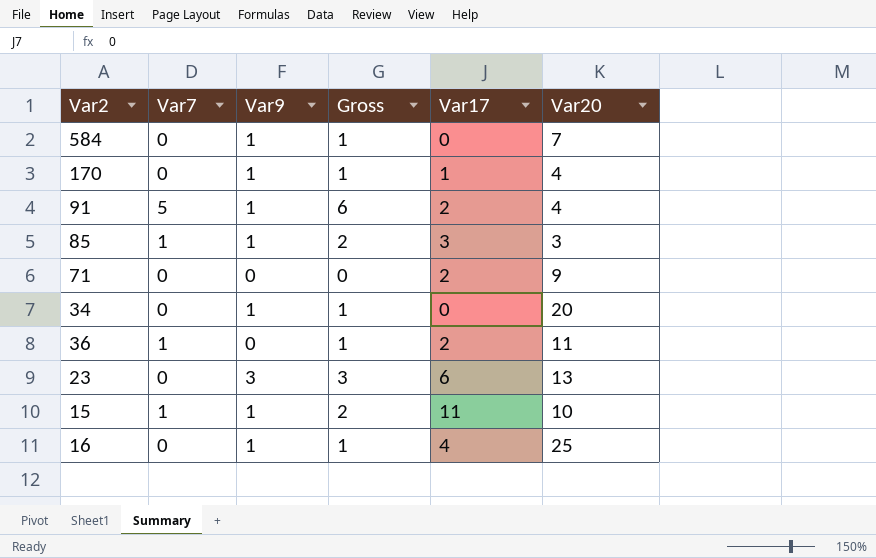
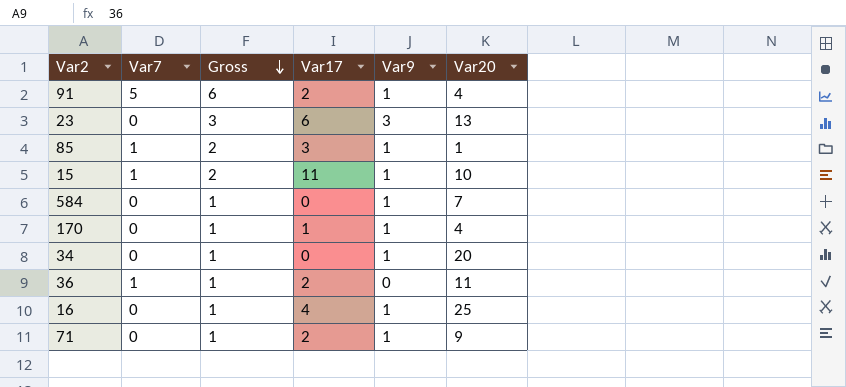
row order: none -> Gross descending
column Var9 | position: 3 -> 5
85 | Var20: 3 -> 1
71 | Gross: 0 -> 1
71 | Var9: 0 -> 1

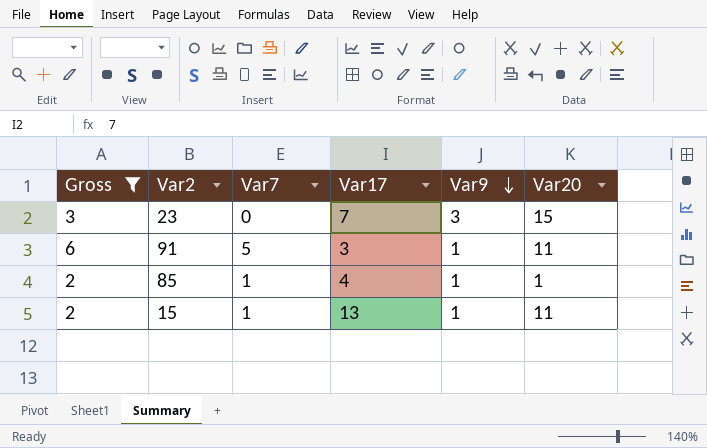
filter: none -> Gross != 1
row order: Gross descending -> Var9 descending
column Gross | position: 3 -> 1
23 | Var17: 6 -> 7
23 | Var20: 13 -> 15
91 | Var17: 2 -> 3
91 | Var20: 4 -> 11
85 | Var17: 3 -> 4
15 | Var17: 11 -> 13
15 | Var20: 10 -> 11

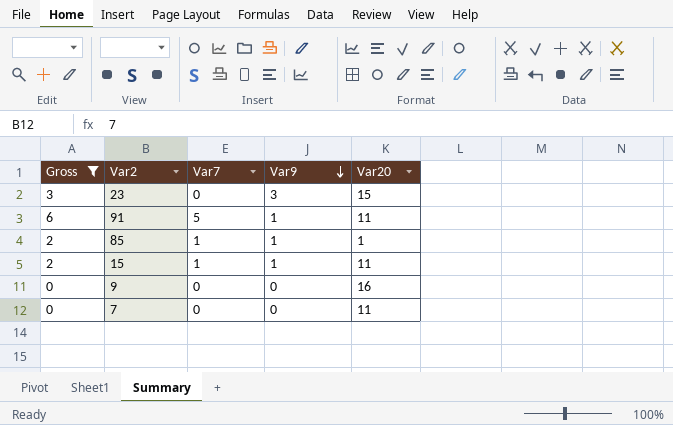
column Var17 | position: 4 -> none
row 9: none -> 0 | 0 | 0 | 16
row 7: none -> 0 | 0 | 0 | 11

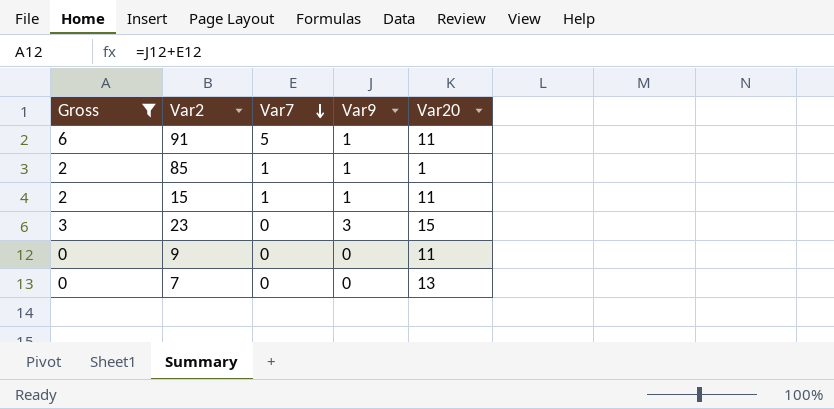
row order: Var9 descending -> Var7 descending
9 | Var20: 16 -> 11
7 | Var20: 11 -> 13

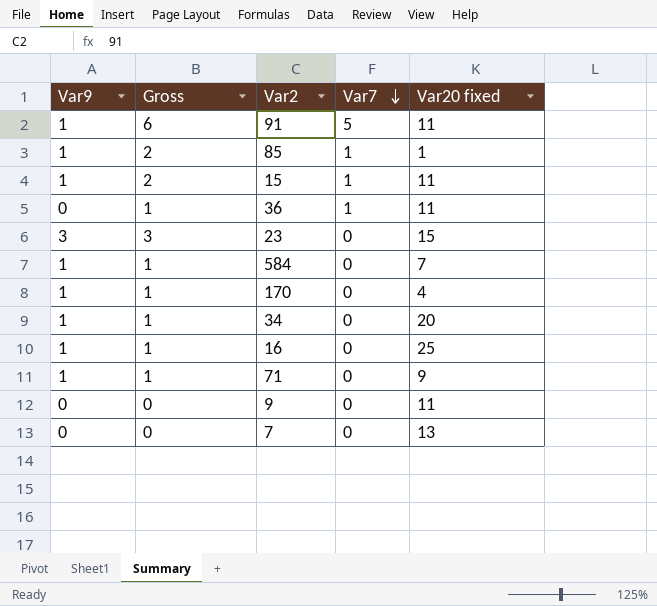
filter: Gross != 1 -> none
column Var9 | position: 4 -> 1
column name: Var20 -> Var20 fixed

